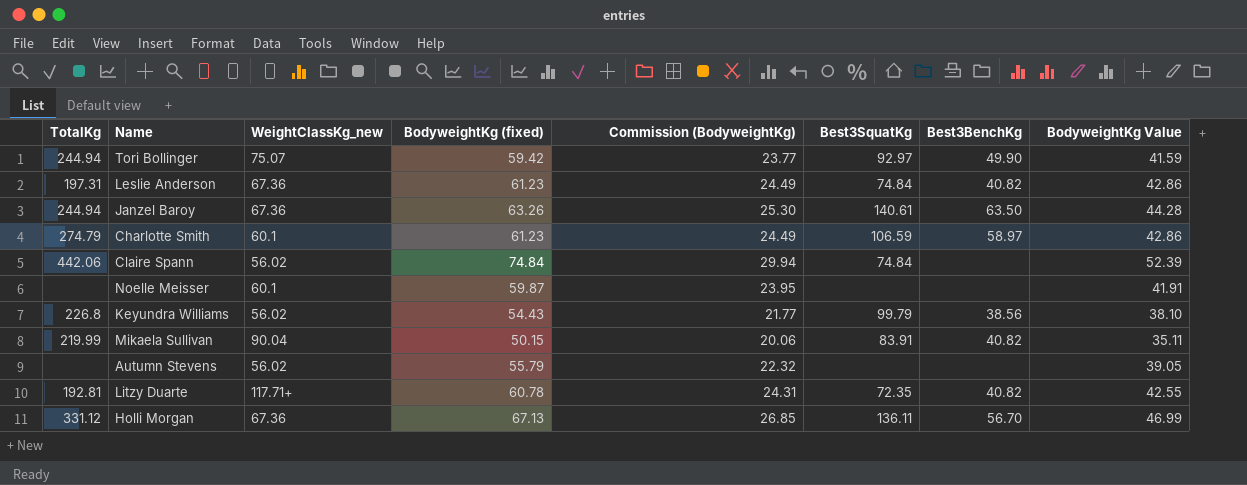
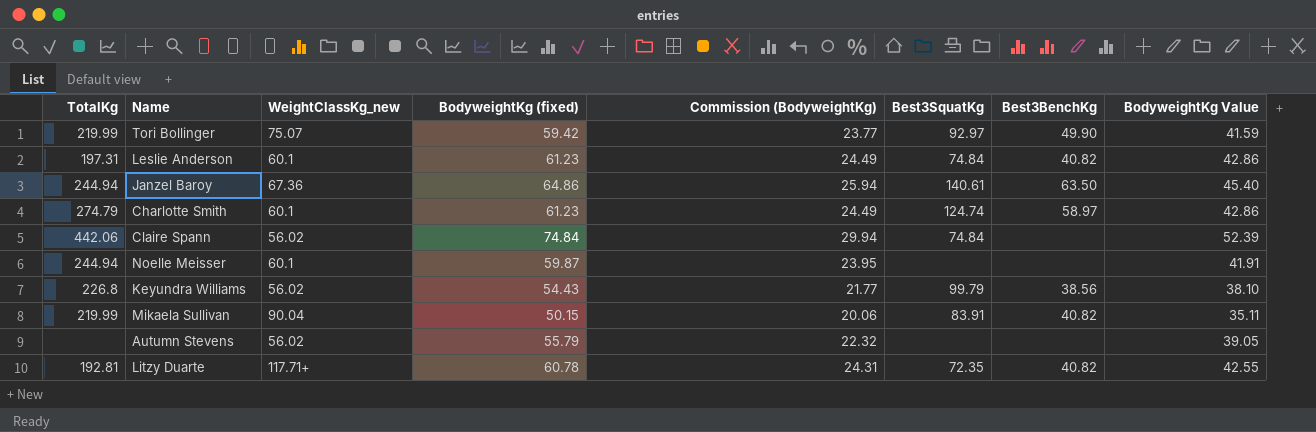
row Holli Morgan: 331.12 | 67.36 | 67.13 | 26.85 | 136.11 | 56.70 | 46.99 -> none
Tori Bollinger | TotalKg: 244.94 -> 219.99
Leslie Anderson | WeightClassKg_new: 67.36 -> 60.1
Janzel Baroy | BodyweightKg (fixed): 63.26 -> 64.86
Janzel Baroy | Commission (BodyweightKg): 25.30 -> 25.94
Janzel Baroy | BodyweightKg Value: 44.28 -> 45.40
Charlotte Smith | Best3SquatKg: 106.59 -> 124.74
Noelle Meisser | TotalKg: none -> 244.94

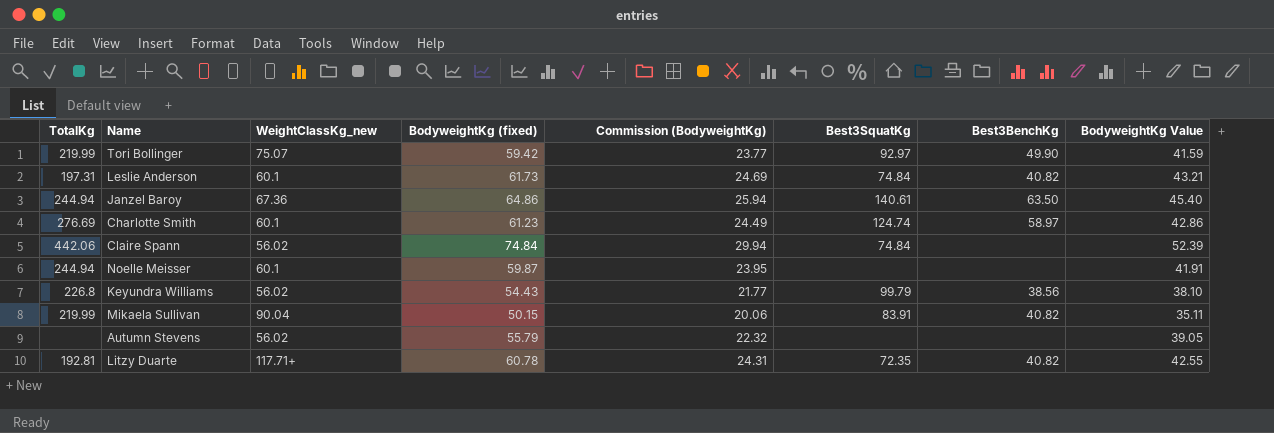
Leslie Anderson | BodyweightKg (fixed): 61.23 -> 61.73
Leslie Anderson | Commission (BodyweightKg): 24.49 -> 24.69
Leslie Anderson | BodyweightKg Value: 42.86 -> 43.21
Charlotte Smith | TotalKg: 274.79 -> 276.69

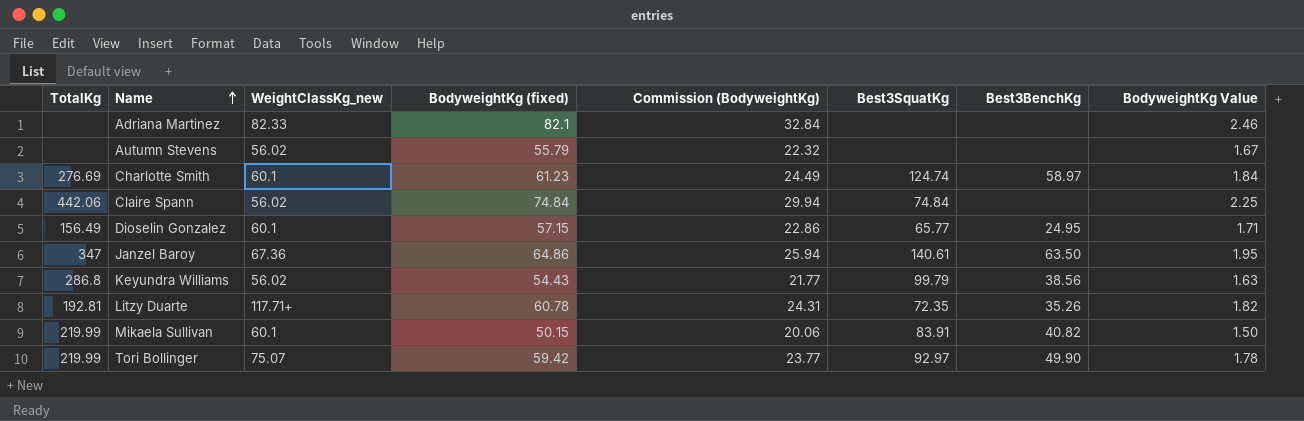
row order: none -> Name ascending
column BodyweightKg Value | formula: [BodyweightKg (fixed)] * 0.7 -> [BodyweightKg (fixed)] * 0.03
row Leslie Anderson: 197.31 | 60.1 | 61.73 | 24.69 | 74.84 | 40.82 | 43.21 -> none
row Noelle Meisser: 244.94 | 60.1 | 59.87 | 23.95 | none | none | 41.91 -> none
row Adriana Martinez: none -> none | 82.33 | 82.1 | 32.84 | none | none | 2.46
row Dioselin Gonzalez: none -> 156.49 | 60.1 | 57.15 | 22.86 | 65.77 | 24.95 | 1.71
Janzel Baroy | TotalKg: 244.94 -> 347
Keyundra Williams | TotalKg: 226.8 -> 286.8
Litzy Duarte | Best3BenchKg: 40.82 -> 35.26
Mikaela Sullivan | WeightClassKg_new: 90.04 -> 60.1

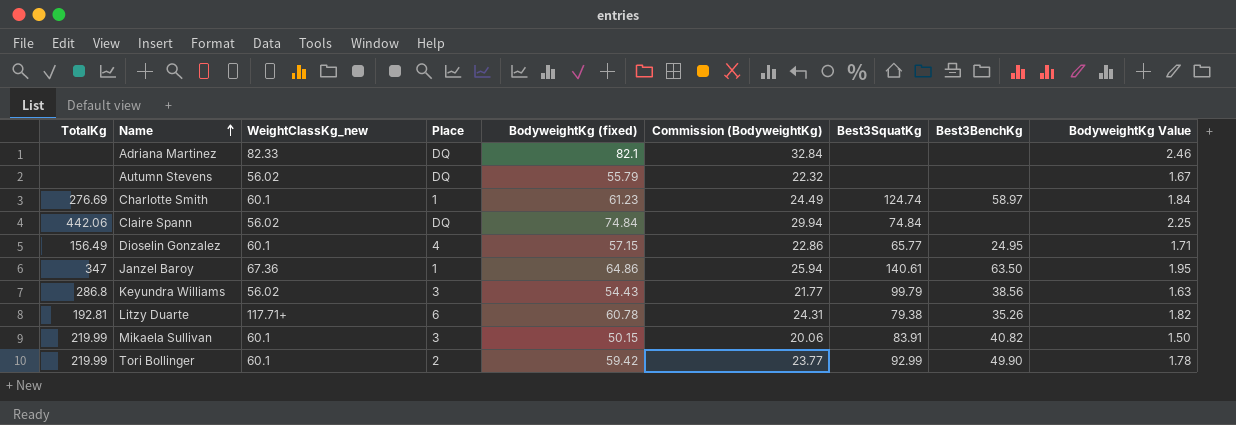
column Place | position: none -> 4
Litzy Duarte | Best3SquatKg: 72.35 -> 79.38
Tori Bollinger | WeightClassKg_new: 75.07 -> 60.1
Tori Bollinger | Best3SquatKg: 92.97 -> 92.99

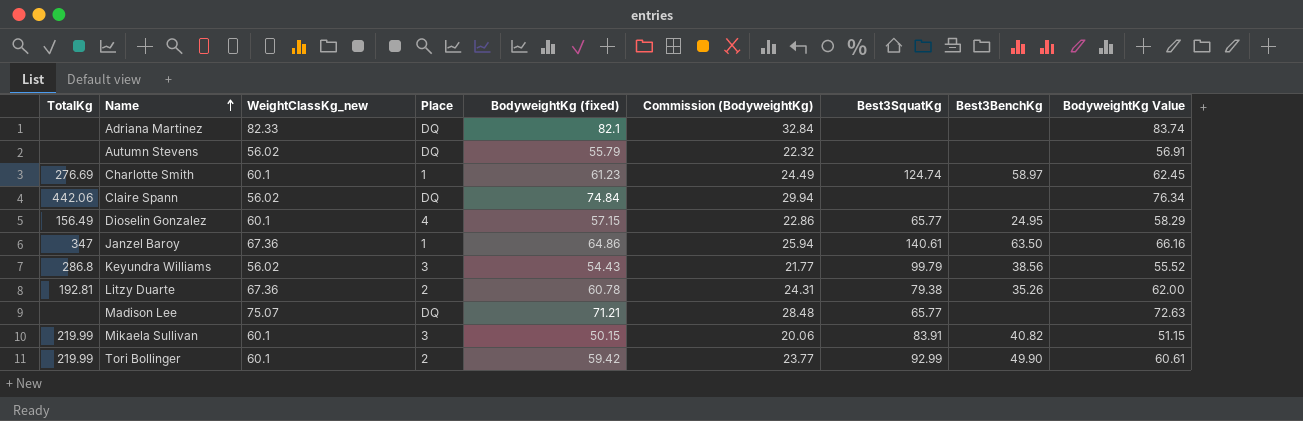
column BodyweightKg Value | formula: [BodyweightKg (fixed)] * 0.03 -> [BodyweightKg (fixed)] * 1.02
Claire Spann | Best3SquatKg: 74.84 -> none
Litzy Duarte | WeightClassKg_new: 117.71+ -> 67.36
Litzy Duarte | Place: 6 -> 2
row Madison Lee: none -> none | 75.07 | DQ | 71.21 | 28.48 | 65.77 | none | 72.63

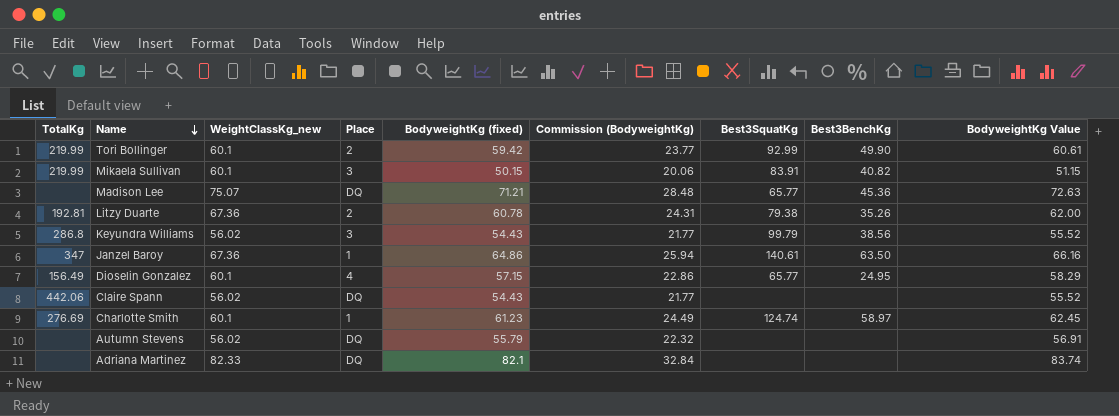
row order: Name ascending -> Name descending
Madison Lee | Best3BenchKg: none -> 45.36
Claire Spann | BodyweightKg (fixed): 74.84 -> 54.43
Claire Spann | Commission (BodyweightKg): 29.94 -> 21.77
Claire Spann | BodyweightKg Value: 76.34 -> 55.52

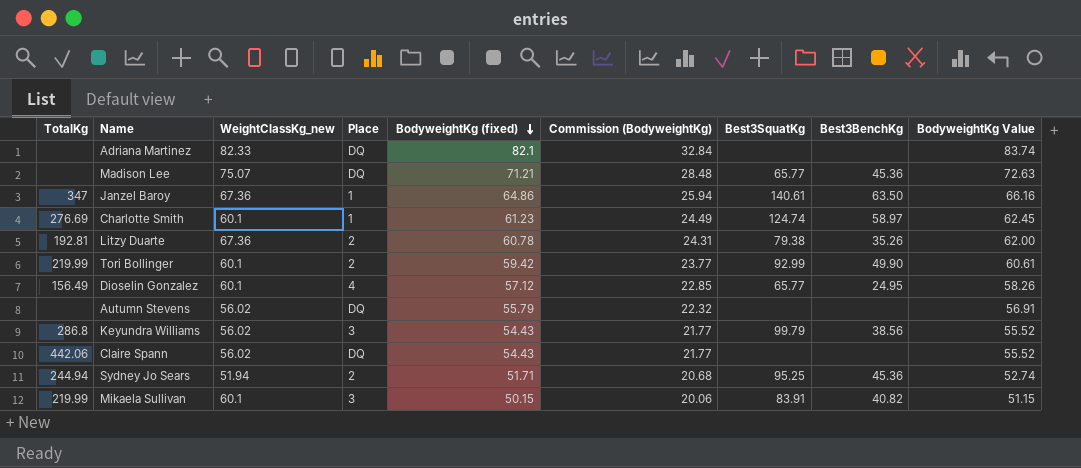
row order: Name descending -> BodyweightKg (fixed) descending
Dioselin Gonzalez | BodyweightKg (fixed): 57.15 -> 57.12
Dioselin Gonzalez | Commission (BodyweightKg): 22.86 -> 22.85
Dioselin Gonzalez | BodyweightKg Value: 58.29 -> 58.26
row Sydney Jo Sears: none -> 244.94 | 51.94 | 2 | 51.71 | 20.68 | 95.25 | 45.36 | 52.74

